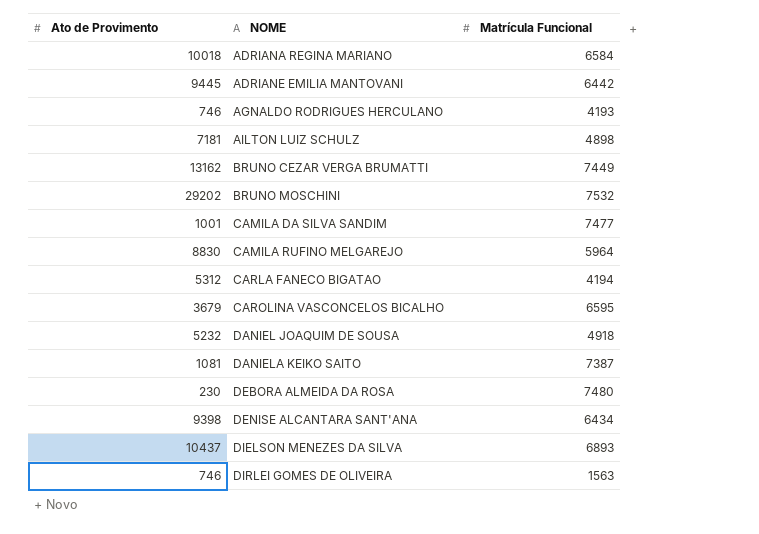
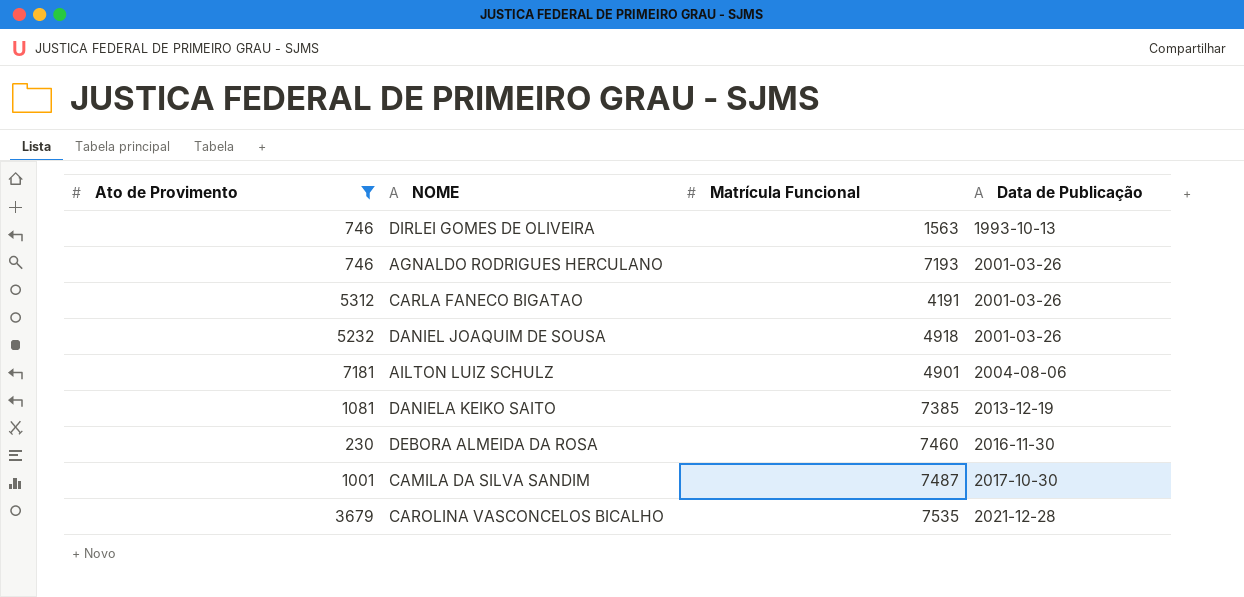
filter: none -> Ato de Provimento <= 7181
row order: NOME ascending -> Data de Publicação ascending
column Data de Publicação | position: none -> 4
AGNALDO RODRIGUES HERCULANO | Matrícula Funcional: 4193 -> 7193
CARLA FANECO BIGATAO | Matrícula Funcional: 4194 -> 4191
AILTON LUIZ SCHULZ | Matrícula Funcional: 4898 -> 4901
DANIELA KEIKO SAITO | Matrícula Funcional: 7387 -> 7385
DEBORA ALMEIDA DA ROSA | Matrícula Funcional: 7480 -> 7460
CAMILA DA SILVA SANDIM | Matrícula Funcional: 7477 -> 7487
CAROLINA VASCONCELOS BICALHO | Matrícula Funcional: 6595 -> 7535

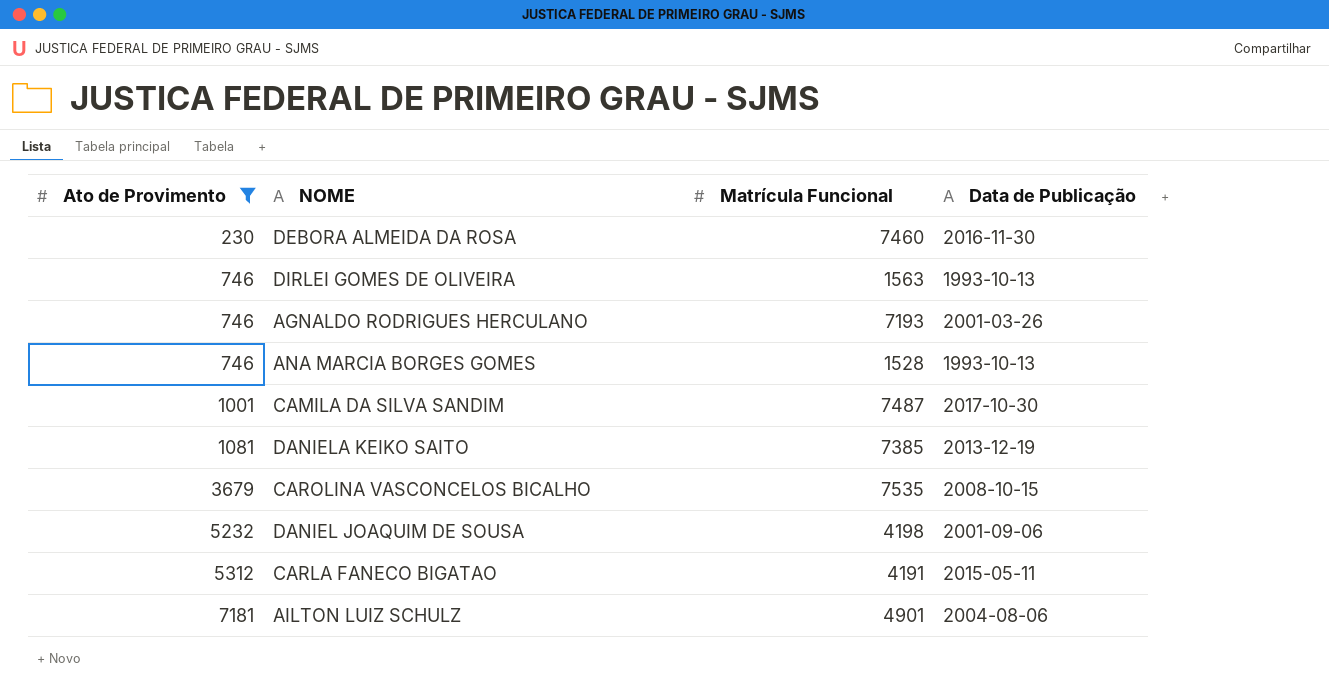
row order: Data de Publicação ascending -> Ato de Provimento ascending
row ANA MARCIA BORGES GOMES: none -> 746 | 1528 | 1993-10-13
CAROLINA VASCONCELOS BICALHO | Data de Publicação: 2021-12-28 -> 2008-10-15
DANIEL JOAQUIM DE SOUSA | Matrícula Funcional: 4918 -> 4198
DANIEL JOAQUIM DE SOUSA | Data de Publicação: 2001-03-26 -> 2001-09-06
CARLA FANECO BIGATAO | Data de Publicação: 2001-03-26 -> 2015-05-11

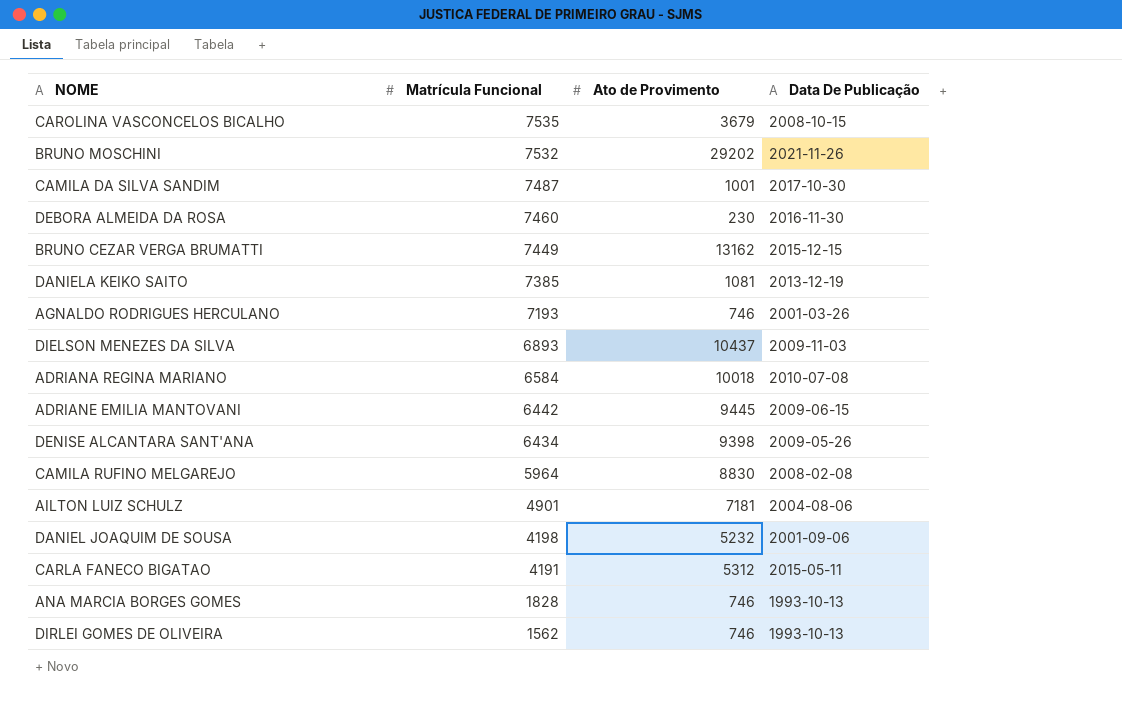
filter: Ato de Provimento <= 7181 -> none
row order: Ato de Provimento ascending -> Matrícula Funcional descending
column Ato de Provimento | position: 1 -> 3
column name: Data de Publicação -> Data De Publicação
ANA MARCIA BORGES GOMES | Matrícula Funcional: 1528 -> 1828
DIRLEI GOMES DE OLIVEIRA | Matrícula Funcional: 1563 -> 1562

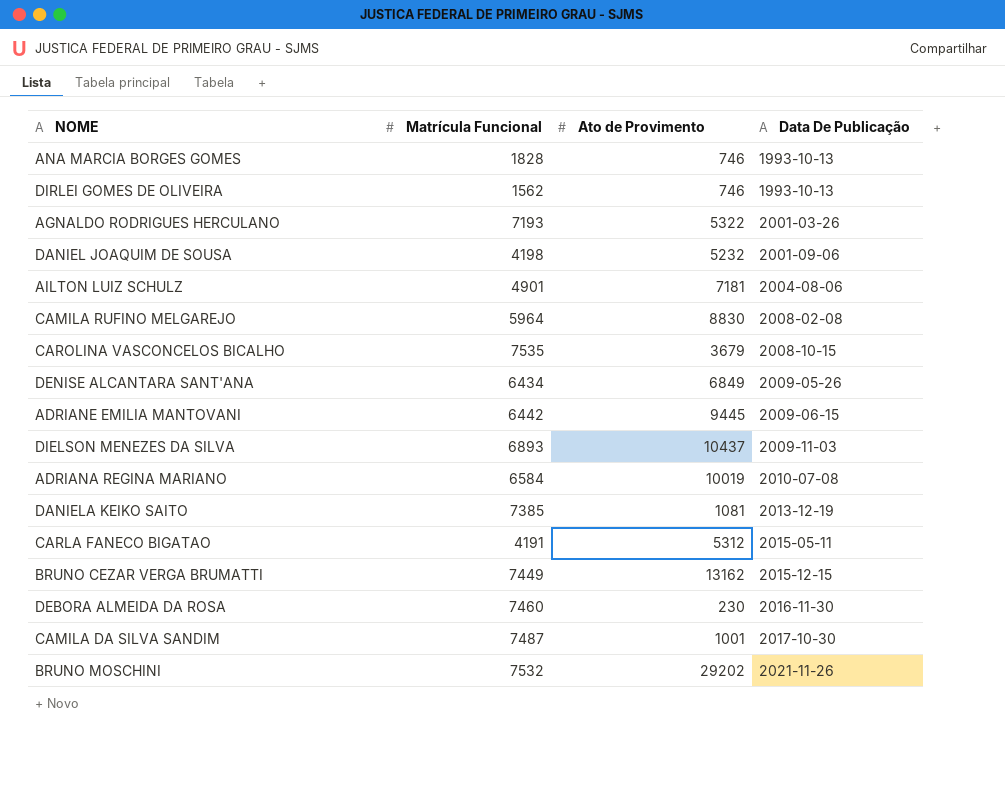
row order: Matrícula Funcional descending -> Data De Publicação ascending
AGNALDO RODRIGUES HERCULANO | Ato de Provimento: 746 -> 5322
DENISE ALCANTARA SANT'ANA | Ato de Provimento: 9398 -> 6849
ADRIANA REGINA MARIANO | Ato de Provimento: 10018 -> 10019

